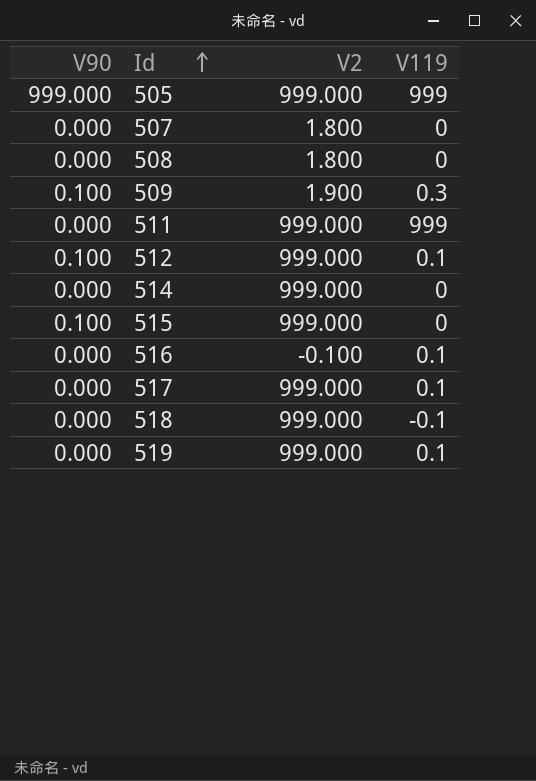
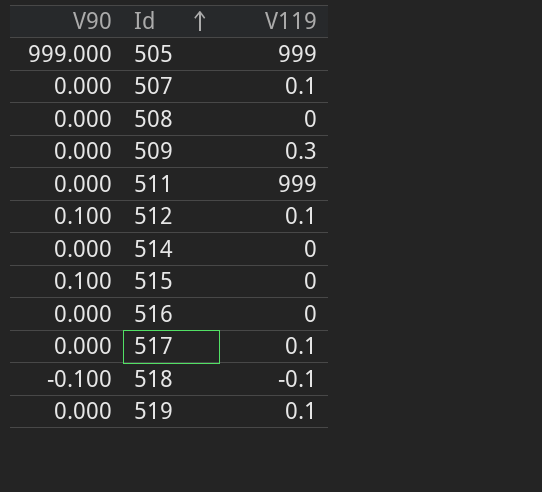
column V2 | position: 3 -> none
507 | V119: 0 -> 0.1
509 | V90: 0.100 -> 0.000
516 | V119: 0.1 -> 0
518 | V90: 0.000 -> -0.100

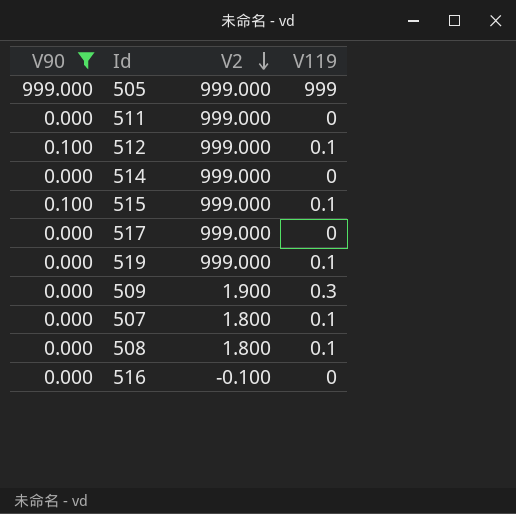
filter: none -> V90 != -0.100
row order: Id ascending -> V2 descending
column V2 | position: none -> 3
511 | V119: 999 -> 0
515 | V119: 0 -> 0.1
517 | V119: 0.1 -> 0
508 | V119: 0 -> 0.1

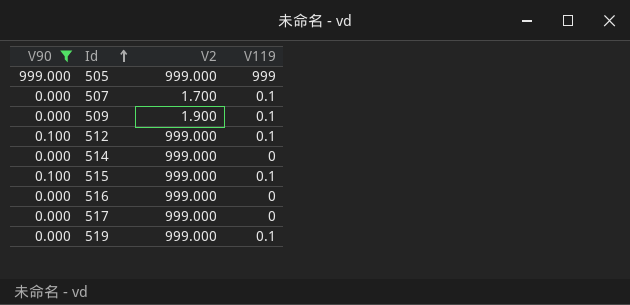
row order: V2 descending -> Id ascending
row 511: 0.000 | 999.000 | 0 -> none
row 508: 0.000 | 1.800 | 0.1 -> none
507 | V2: 1.800 -> 1.700
509 | V119: 0.3 -> 0.1
516 | V2: -0.100 -> 999.000

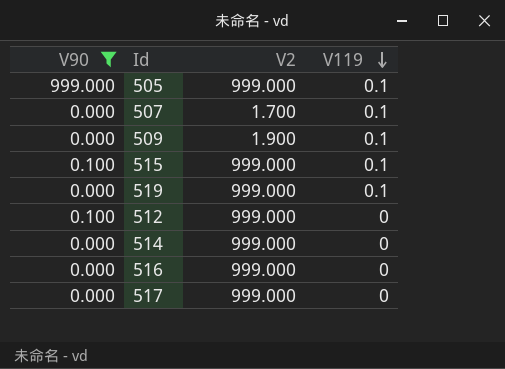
row order: Id ascending -> V119 descending
505 | V119: 999 -> 0.1
512 | V119: 0.1 -> 0

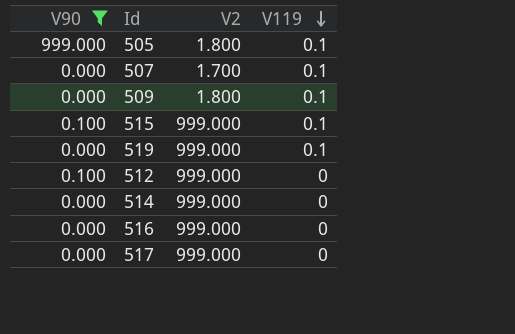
505 | V2: 999.000 -> 1.800
509 | V2: 1.900 -> 1.800

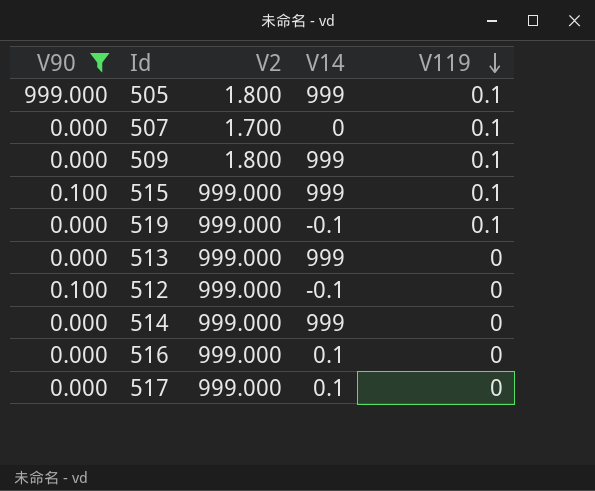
column V14 | position: none -> 4
row 513: none -> 0.000 | 999.000 | 999 | 0

